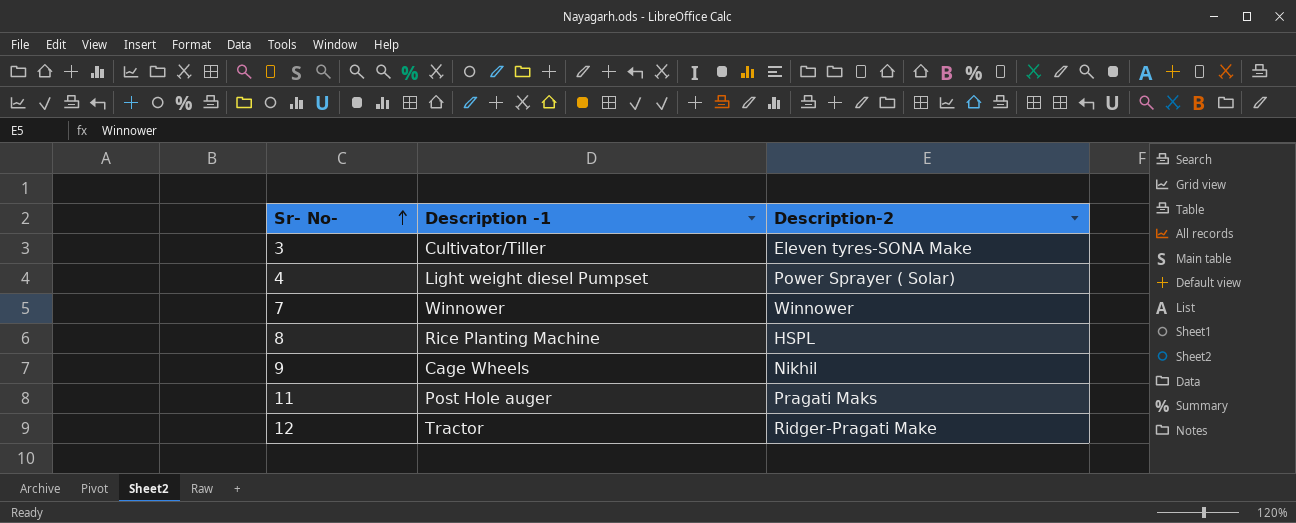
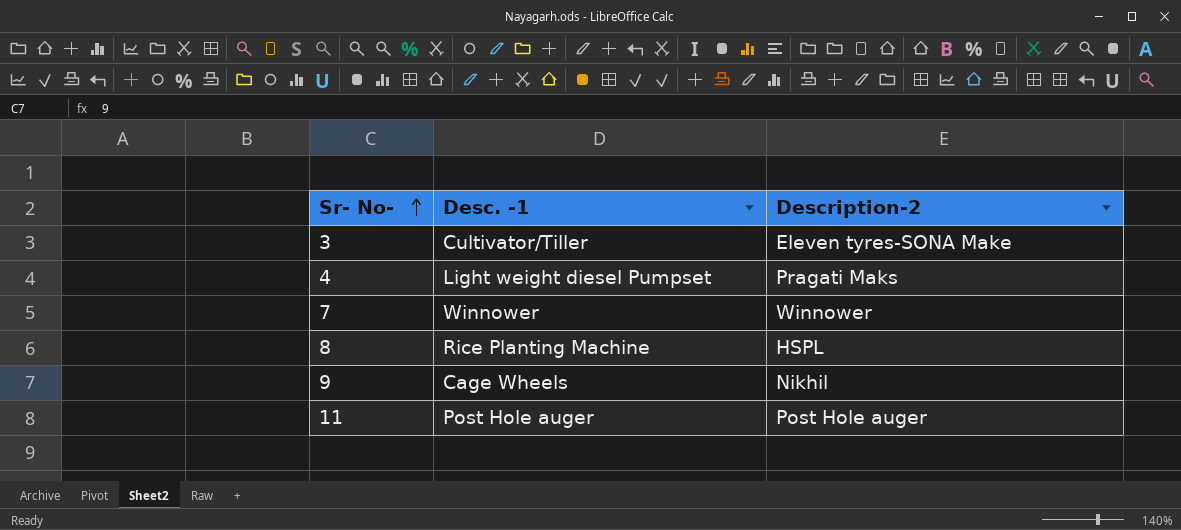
column name: Description -1 -> Desc. -1
row 12: Tractor | Ridger-Pragati Make -> none
4 | Description-2: Power Sprayer ( Solar) -> Pragati Maks
11 | Description-2: Pragati Maks -> Post Hole auger

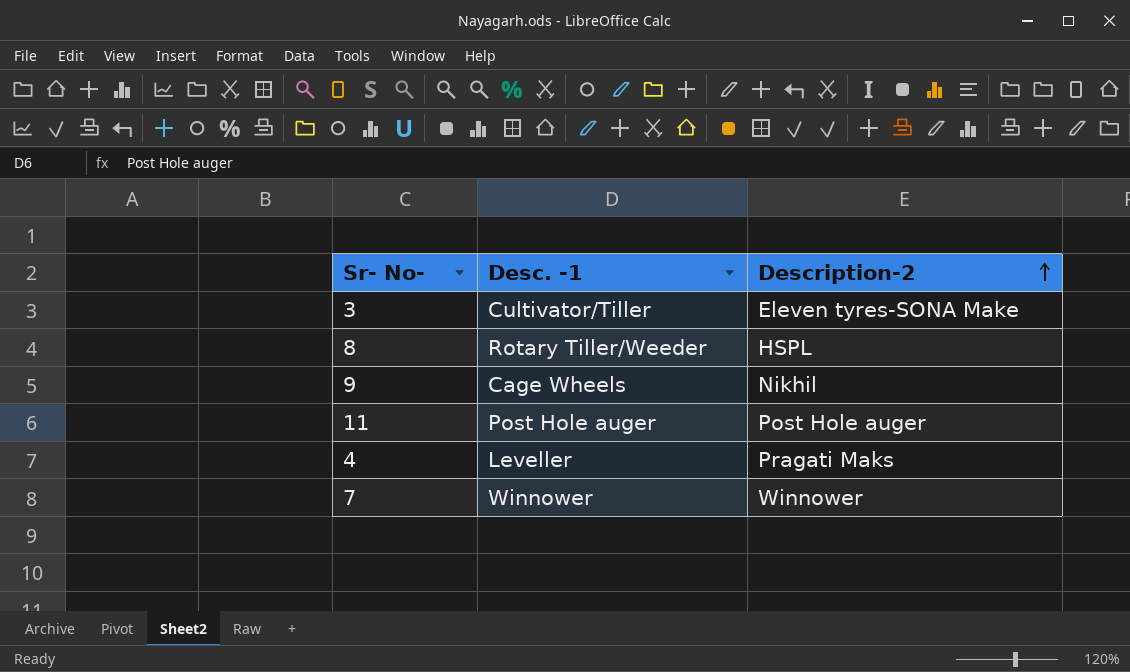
row order: Sr- No- ascending -> Description-2 ascending
8 | Desc. -1: Rice Planting Machine -> Rotary Tiller/Weeder
4 | Desc. -1: Light weight diesel Pumpset -> Leveller

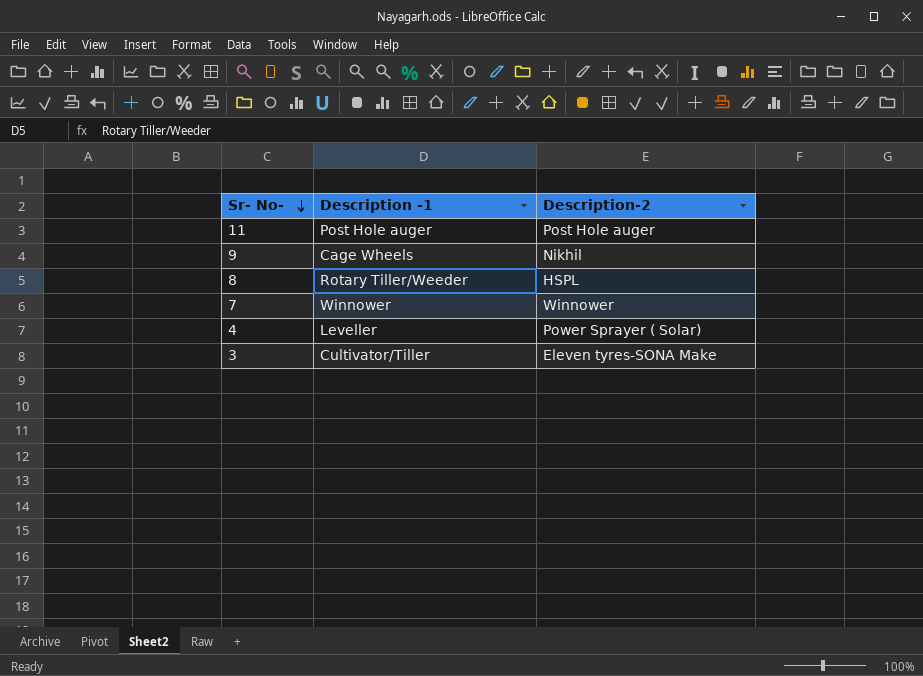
row order: Description-2 ascending -> Sr- No- descending
column name: Desc. -1 -> Description -1
4 | Description-2: Pragati Maks -> Power Sprayer ( Solar)

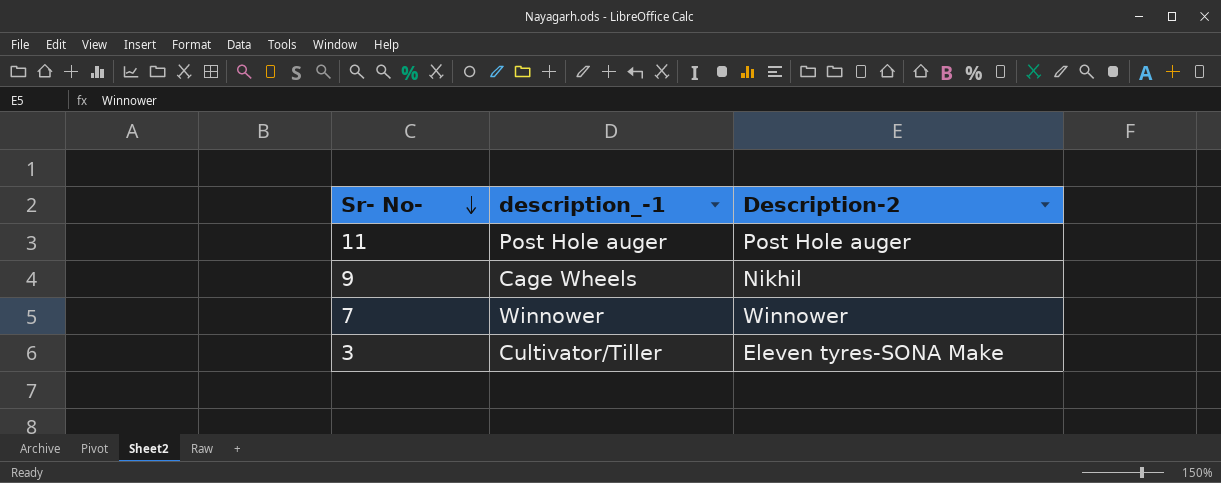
column name: Description -1 -> description_-1
row 8: Rotary Tiller/Weeder | HSPL -> none
row 4: Leveller | Power Sprayer ( Solar) -> none

